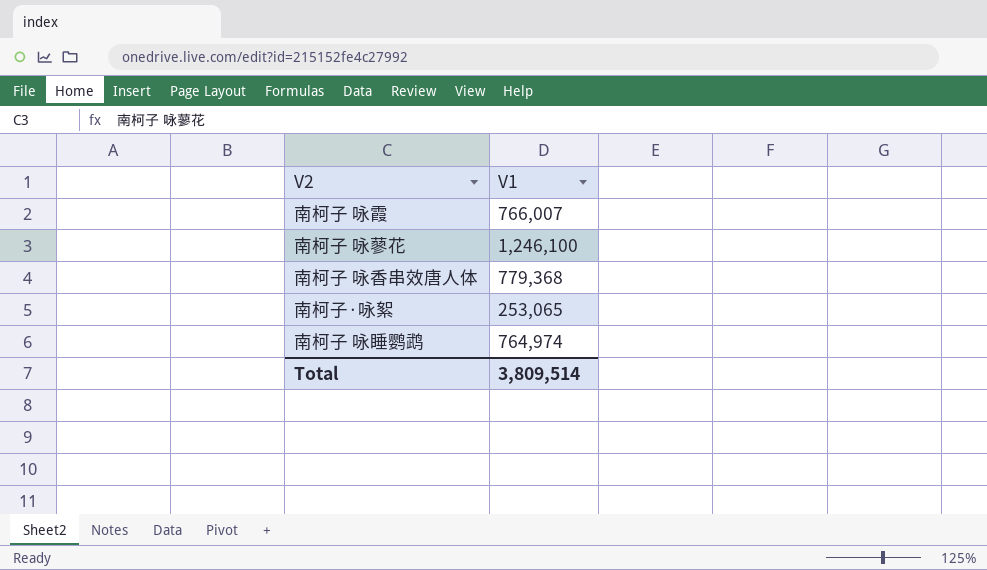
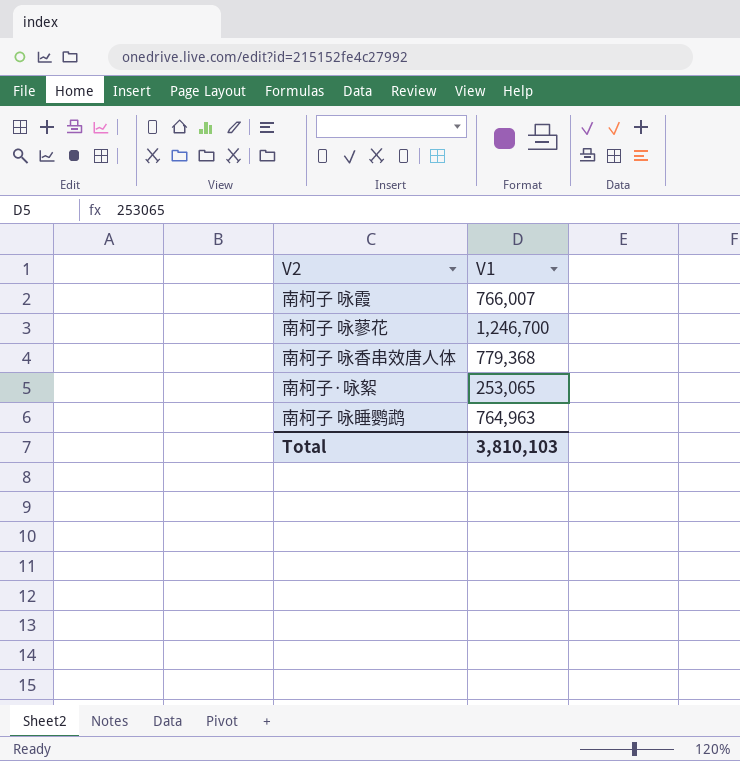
南柯子 咏蓼花 | V1: 1,246,100 -> 1,246,700
南柯子 咏睡鹦鹉 | V1: 764,974 -> 764,963
Total | V1: 3,809,514 -> 3,810,103

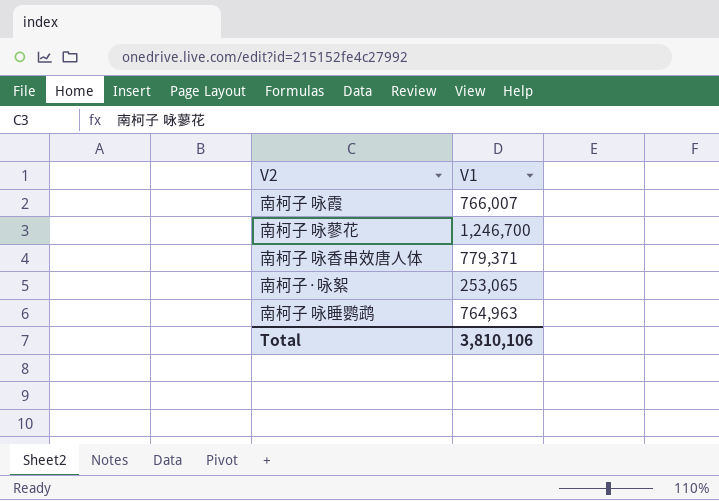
南柯子 咏香串效唐人体 | V1: 779,368 -> 779,371
Total | V1: 3,810,103 -> 3,810,106

